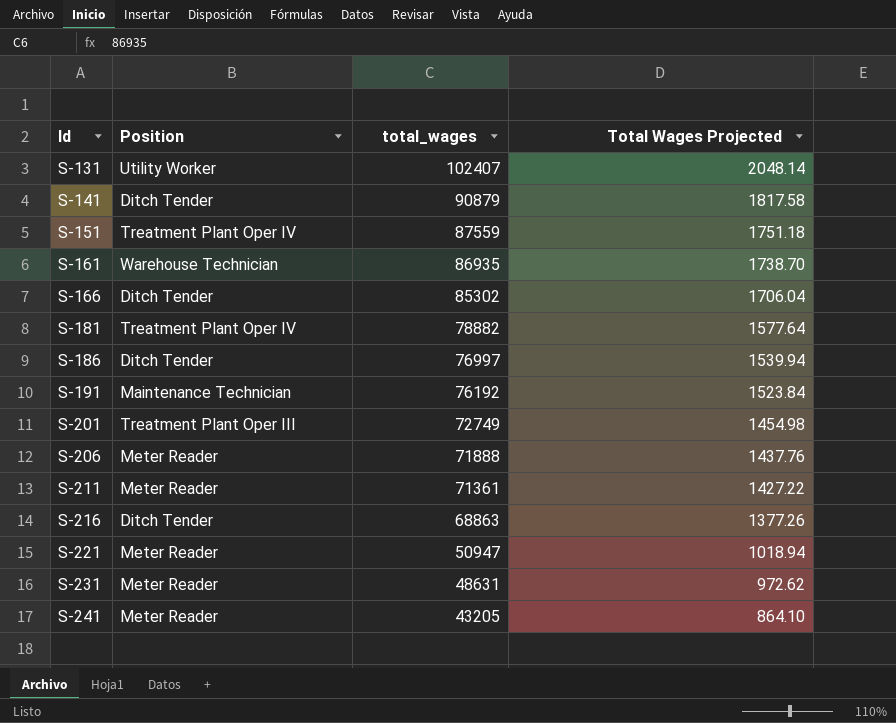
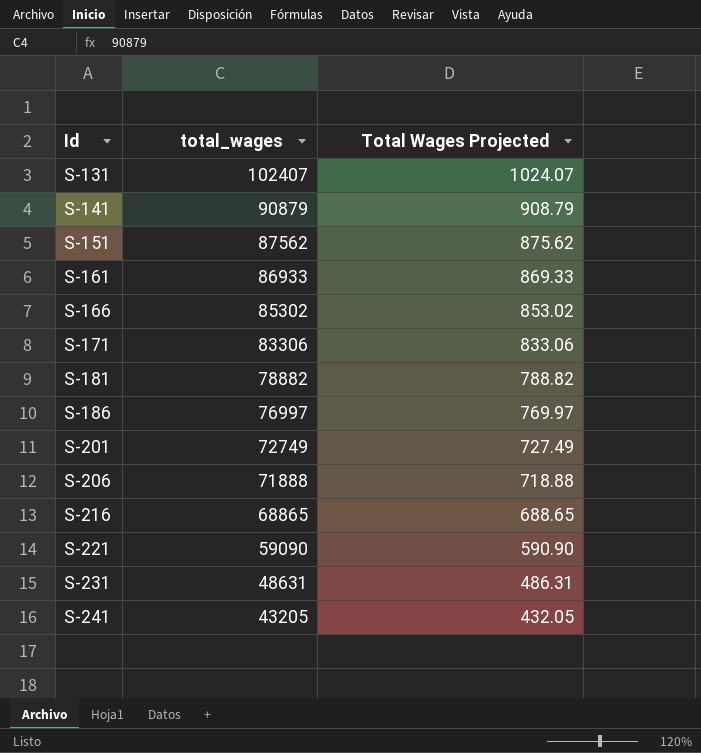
column Position | position: 2 -> none
column Total Wages Projected | formula: [total_wages] * 0.02 -> [total_wages] * 0.01
row S-191: Maintenance Technician | 76192 | 1523.84 -> none
row S-211: Meter Reader | 71361 | 1427.22 -> none
S-151 | total_wages: 87559 -> 87562
S-161 | total_wages: 86935 -> 86933
row S-171: none -> 83306 | 833.06
S-216 | total_wages: 68863 -> 68865
S-221 | total_wages: 50947 -> 59090

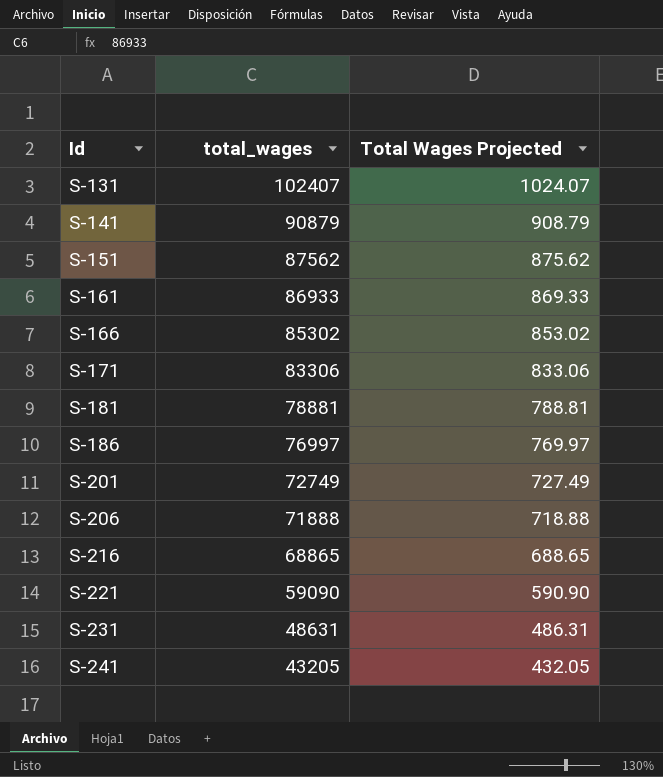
S-181 | total_wages: 78882 -> 78881
S-181 | Total Wages Projected: 788.82 -> 788.81

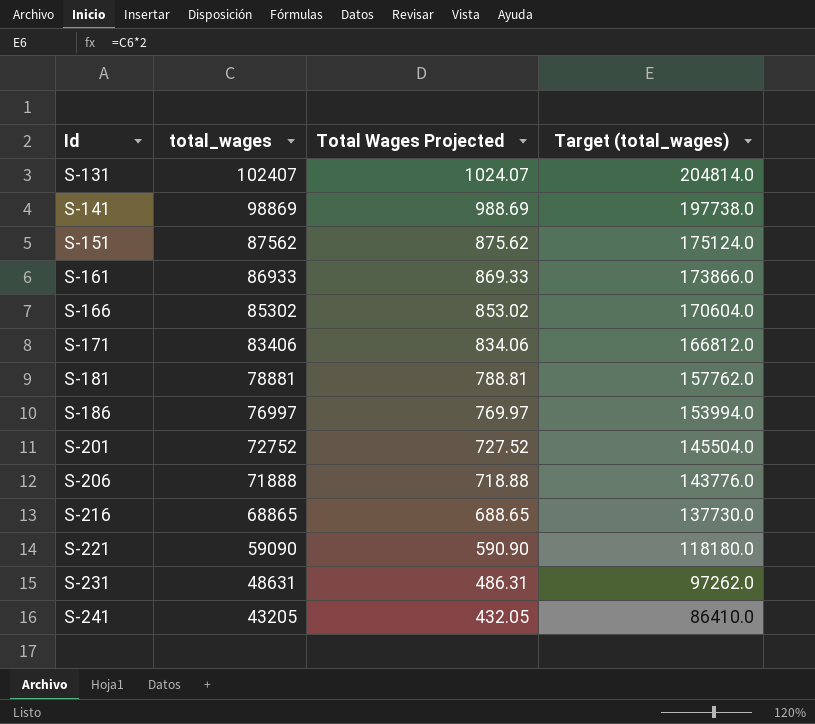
column Target (total_wages) | formula: none -> [total_wages] * 2
S-141 | total_wages: 90879 -> 98869
S-141 | Total Wages Projected: 908.79 -> 988.69
S-171 | total_wages: 83306 -> 83406
S-171 | Total Wages Projected: 833.06 -> 834.06
S-201 | total_wages: 72749 -> 72752
S-201 | Total Wages Projected: 727.49 -> 727.52

